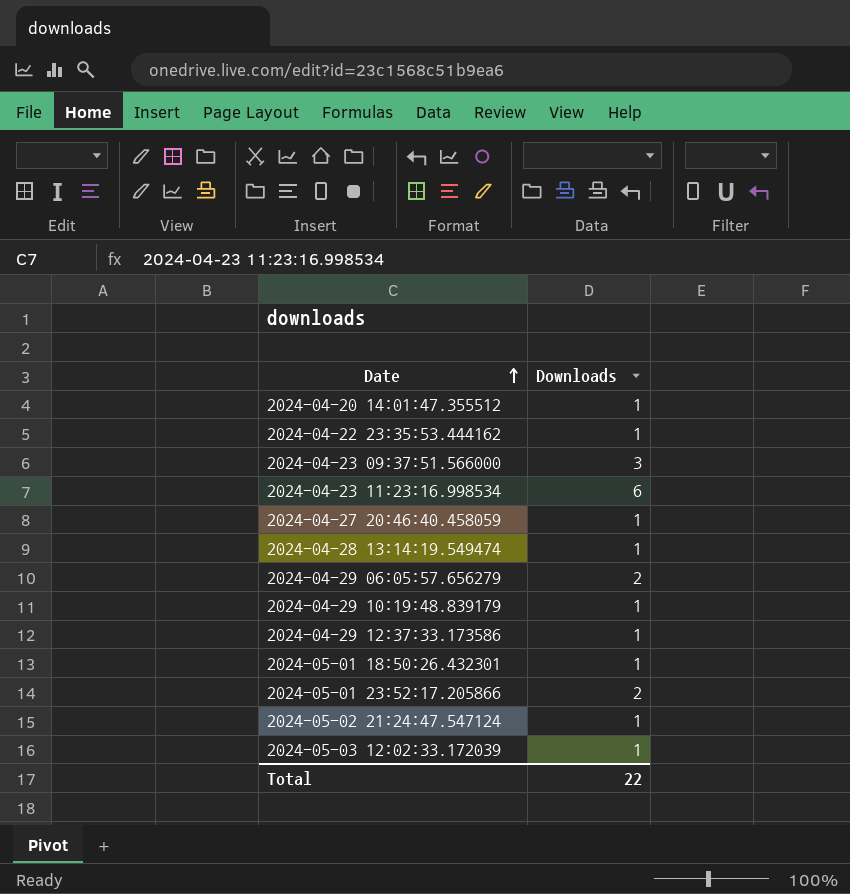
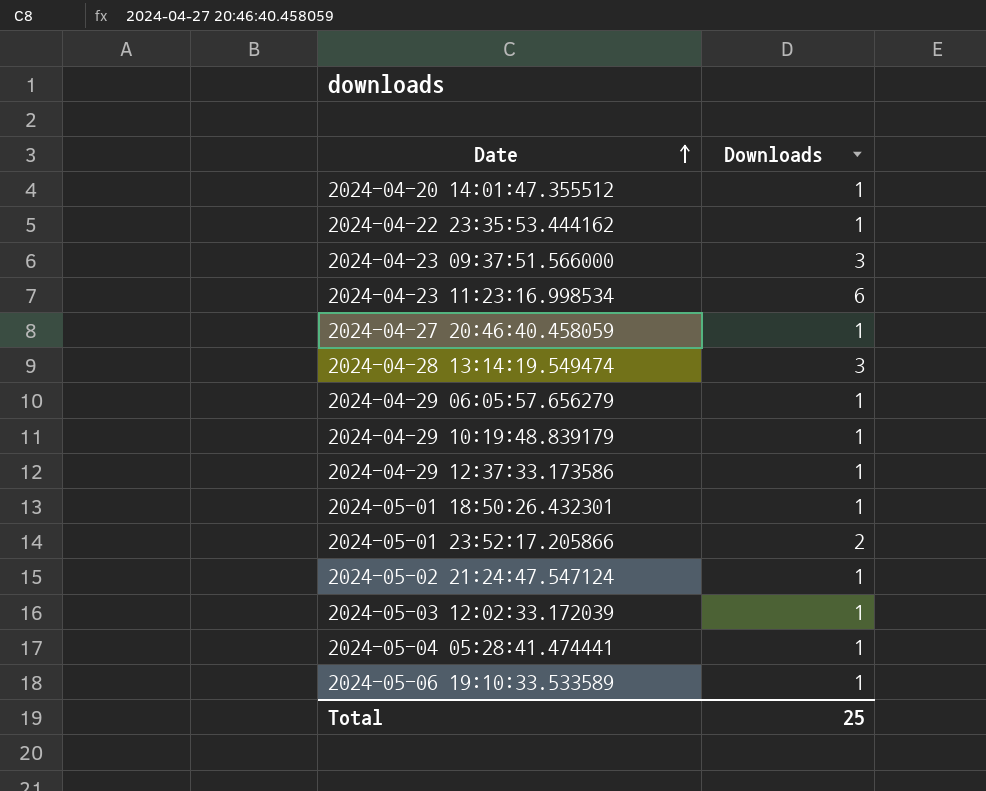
2024-04-28 13:14:19.549474 | Downloads: 1 -> 3
2024-04-29 06:05:57.656279 | Downloads: 2 -> 1
row 2024-05-04 05:28:41.474441: none -> 1
row 2024-05-06 19:10:33.533589: none -> 1
Total | Downloads: 22 -> 25

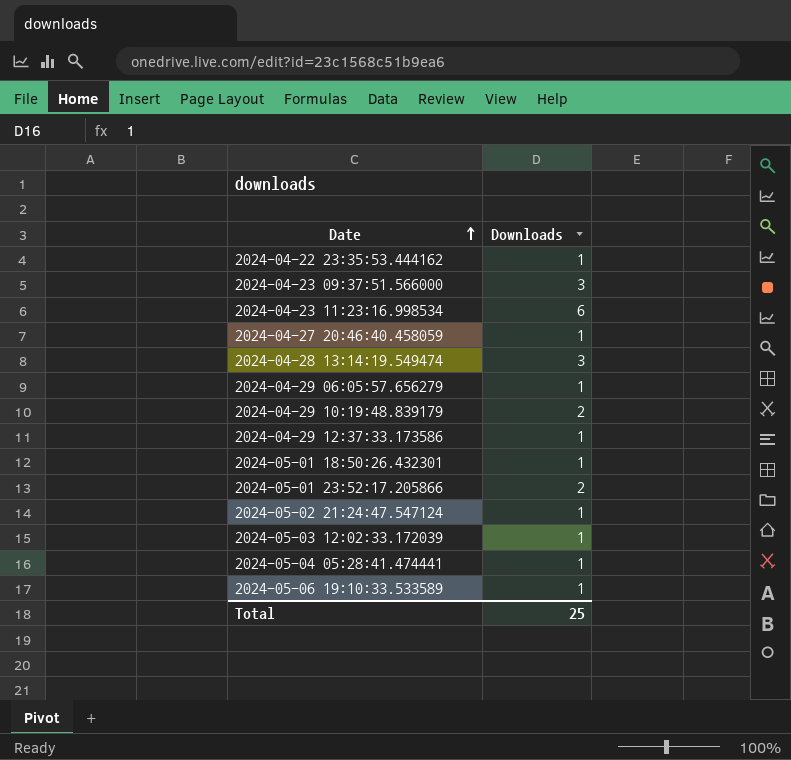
row 2024-04-20 14:01:47.355512: 1 -> none
2024-04-29 10:19:48.839179 | Downloads: 1 -> 2

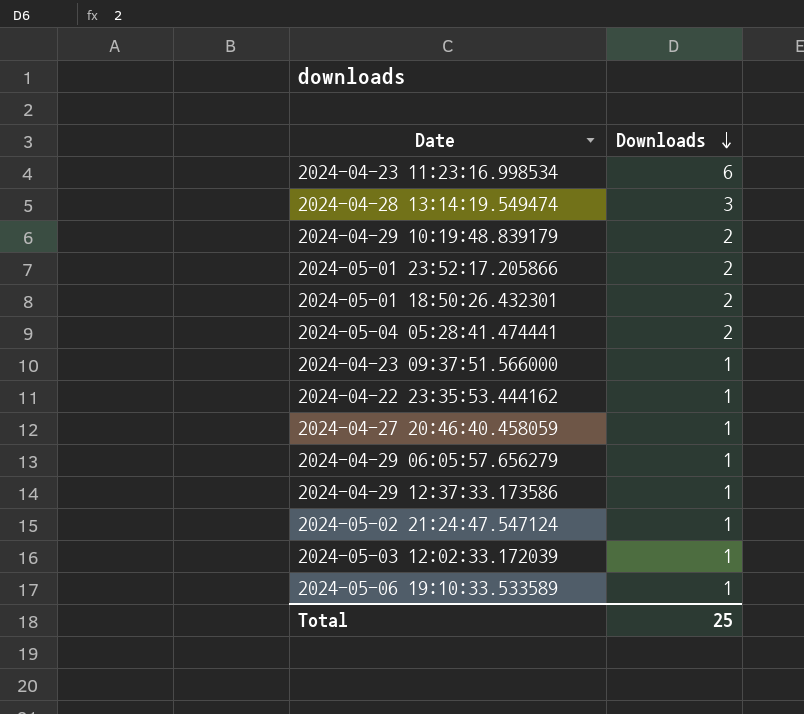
row order: Date ascending -> Downloads descending
2024-05-01 18:50:26.432301 | Downloads: 1 -> 2
2024-05-04 05:28:41.474441 | Downloads: 1 -> 2
2024-04-23 09:37:51.566000 | Downloads: 3 -> 1

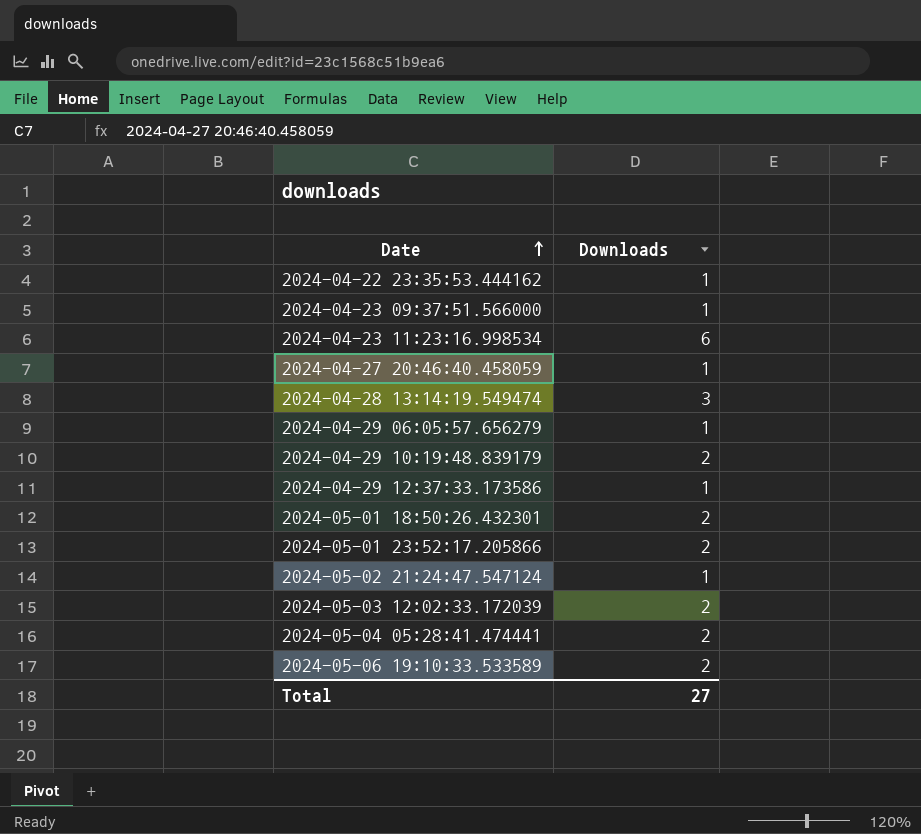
row order: Downloads descending -> Date ascending
2024-05-03 12:02:33.172039 | Downloads: 1 -> 2
2024-05-06 19:10:33.533589 | Downloads: 1 -> 2
Total | Downloads: 25 -> 27

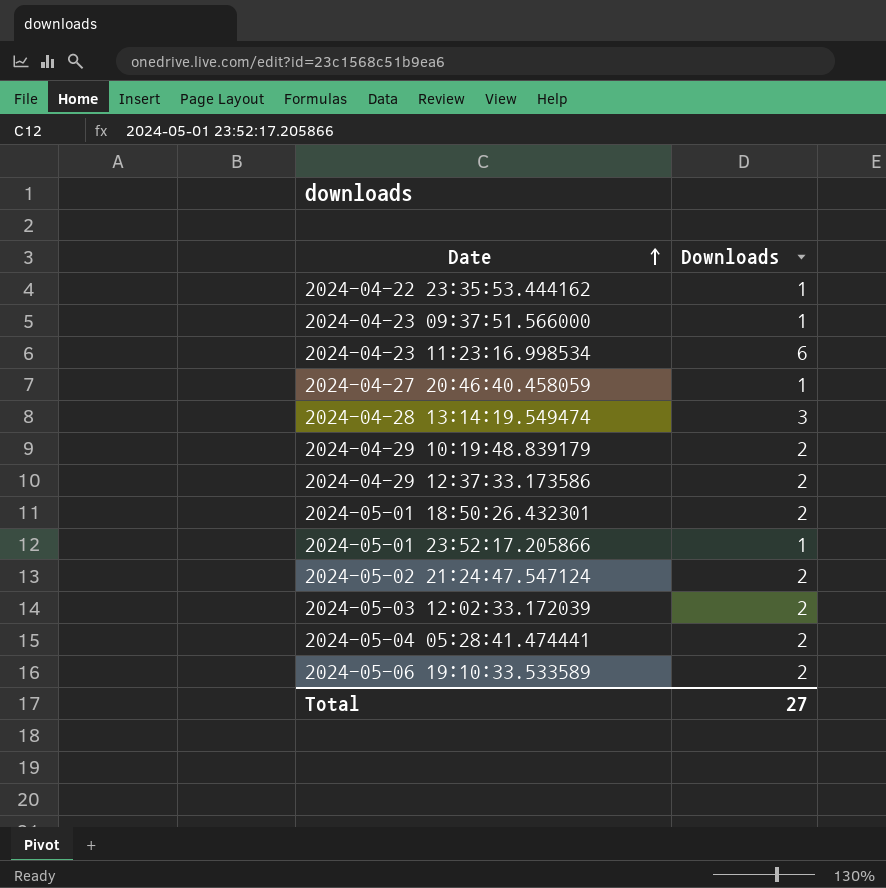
row 2024-04-29 06:05:57.656279: 1 -> none
2024-04-29 12:37:33.173586 | Downloads: 1 -> 2
2024-05-01 23:52:17.205866 | Downloads: 2 -> 1
2024-05-02 21:24:47.547124 | Downloads: 1 -> 2

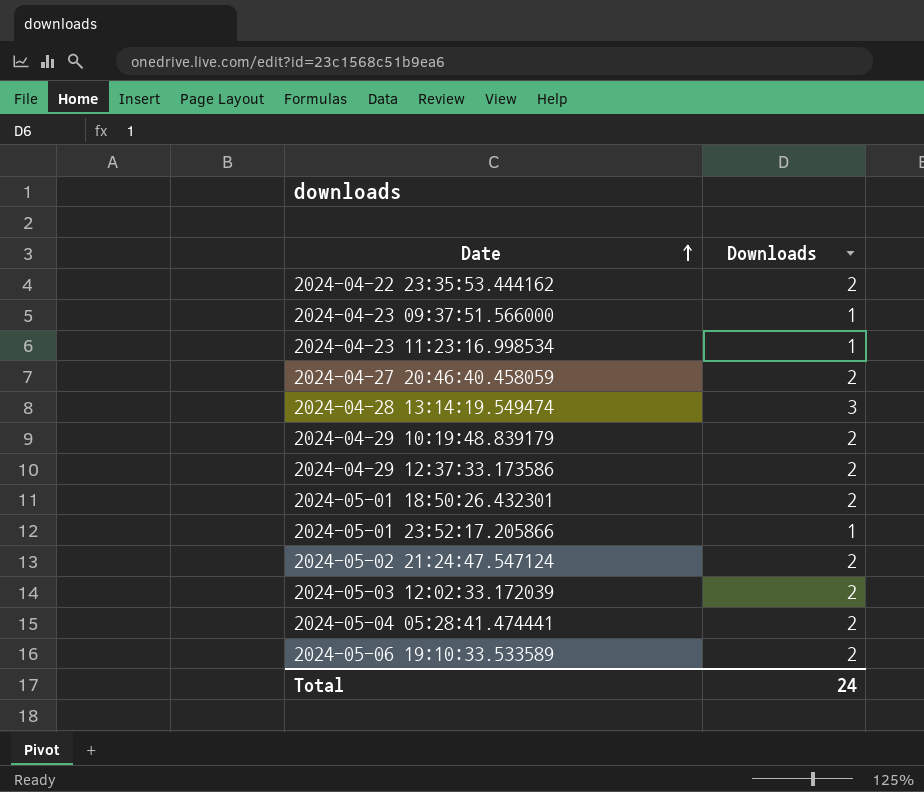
2024-04-22 23:35:53.444162 | Downloads: 1 -> 2
2024-04-23 11:23:16.998534 | Downloads: 6 -> 1
2024-04-27 20:46:40.458059 | Downloads: 1 -> 2
Total | Downloads: 27 -> 24

